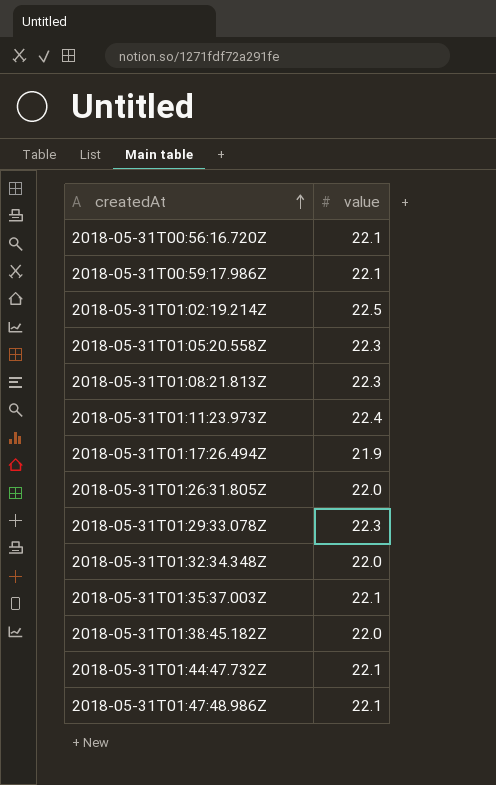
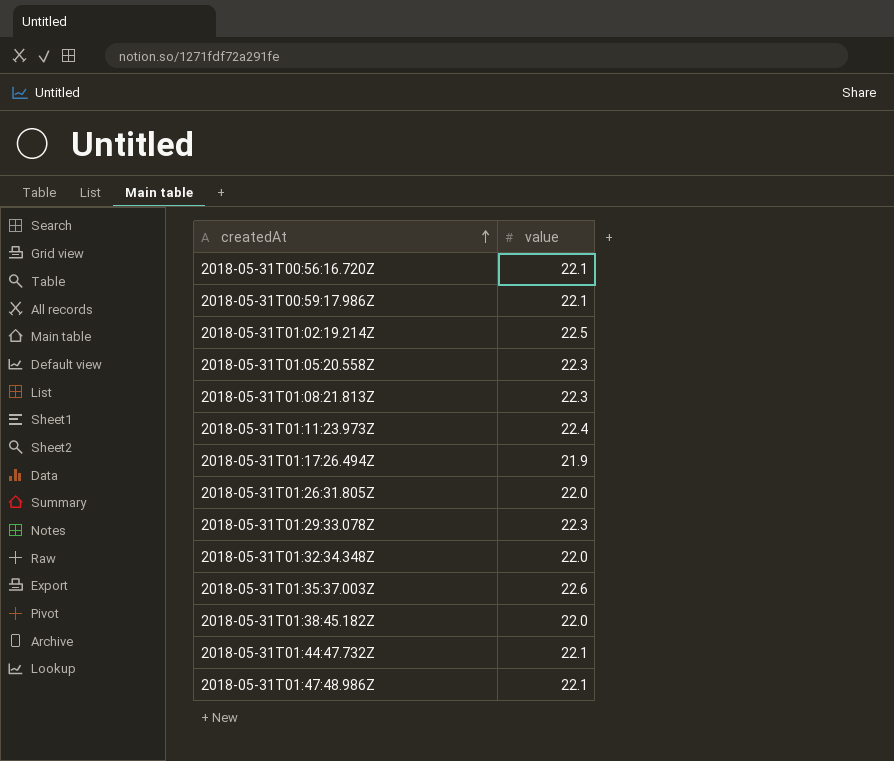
2018-05-31T01:35:37.003Z | value: 22.1 -> 22.6

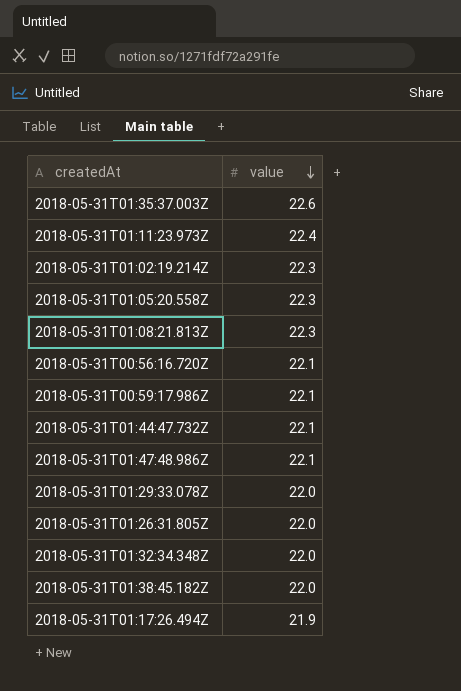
row order: createdAt ascending -> value descending
2018-05-31T01:02:19.214Z | value: 22.5 -> 22.3
2018-05-31T01:29:33.078Z | value: 22.3 -> 22.0

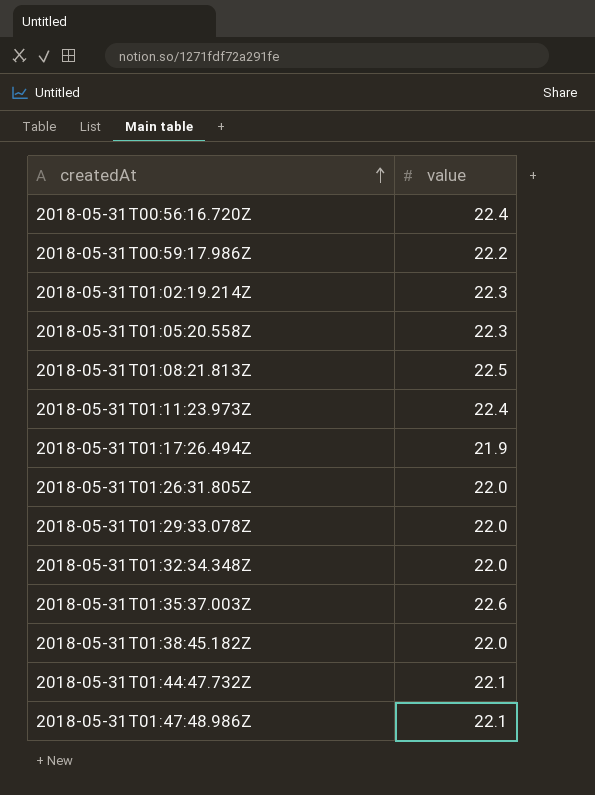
row order: value descending -> createdAt ascending
2018-05-31T00:56:16.720Z | value: 22.1 -> 22.4
2018-05-31T00:59:17.986Z | value: 22.1 -> 22.2
2018-05-31T01:08:21.813Z | value: 22.3 -> 22.5

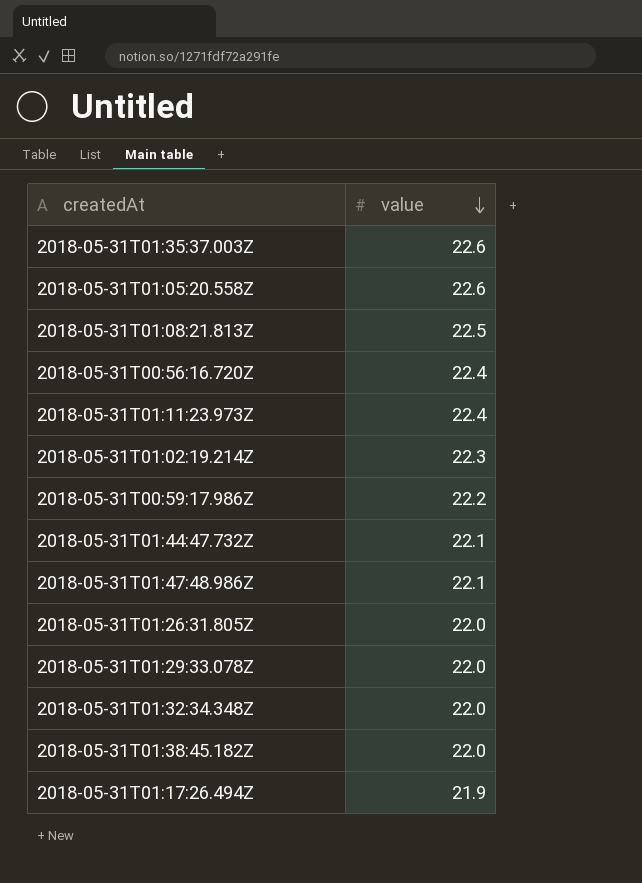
row order: createdAt ascending -> value descending
2018-05-31T01:05:20.558Z | value: 22.3 -> 22.6

